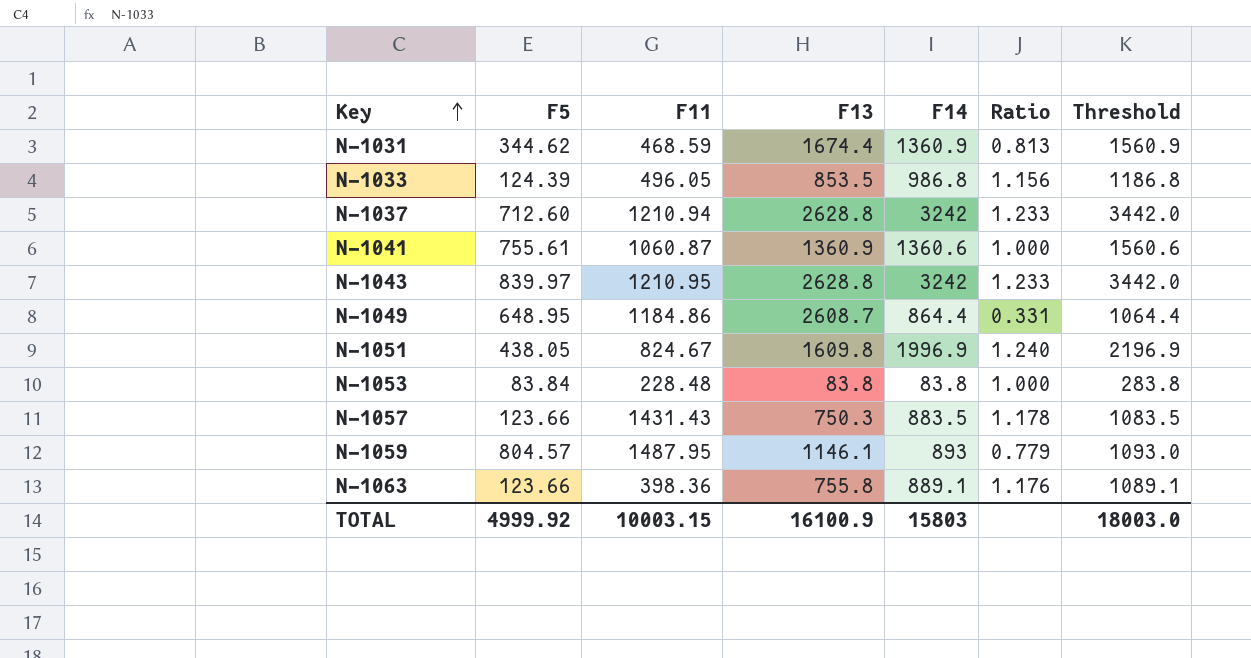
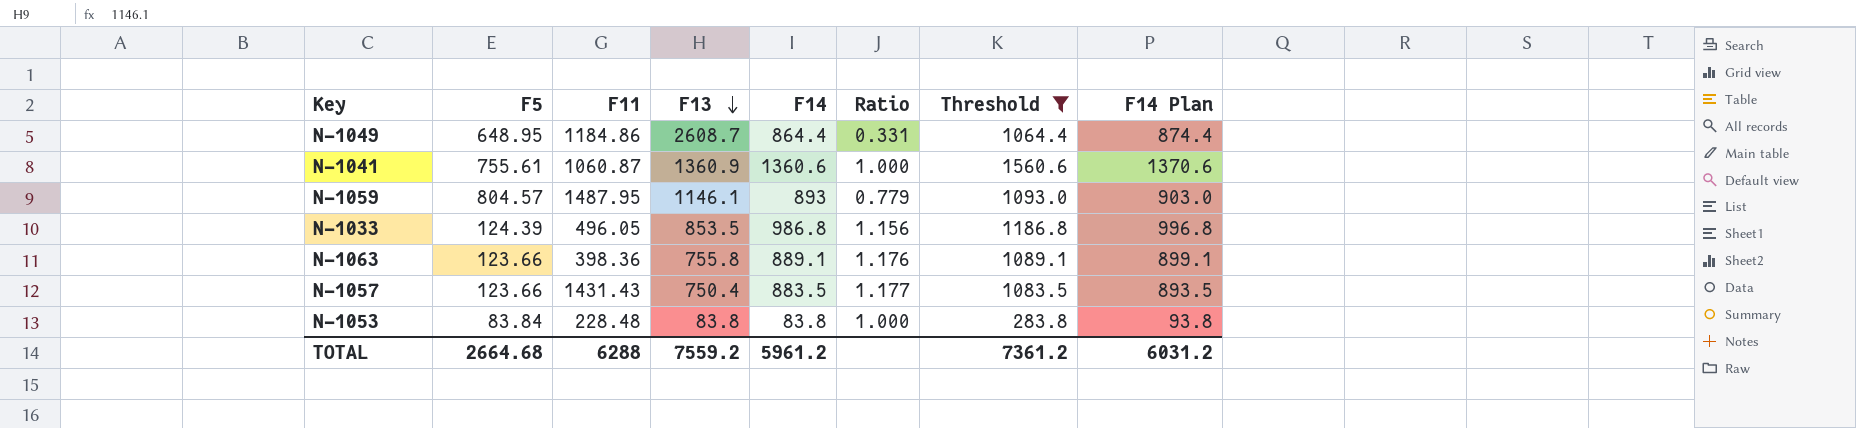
filter: none -> Threshold <= 1560.6
row order: Key ascending -> F13 descending
column F14 Plan | formula: none -> [F14] + 10
N-1057 | F13: 750.3 -> 750.4
N-1057 | Ratio: 1.178 -> 1.177
TOTAL | F5: 4999.92 -> 2664.68
TOTAL | F11: 10003.15 -> 6288
TOTAL | F13: 16100.9 -> 7559.2
TOTAL | F14: 15803 -> 5961.2
TOTAL | Threshold: 18003.0 -> 7361.2

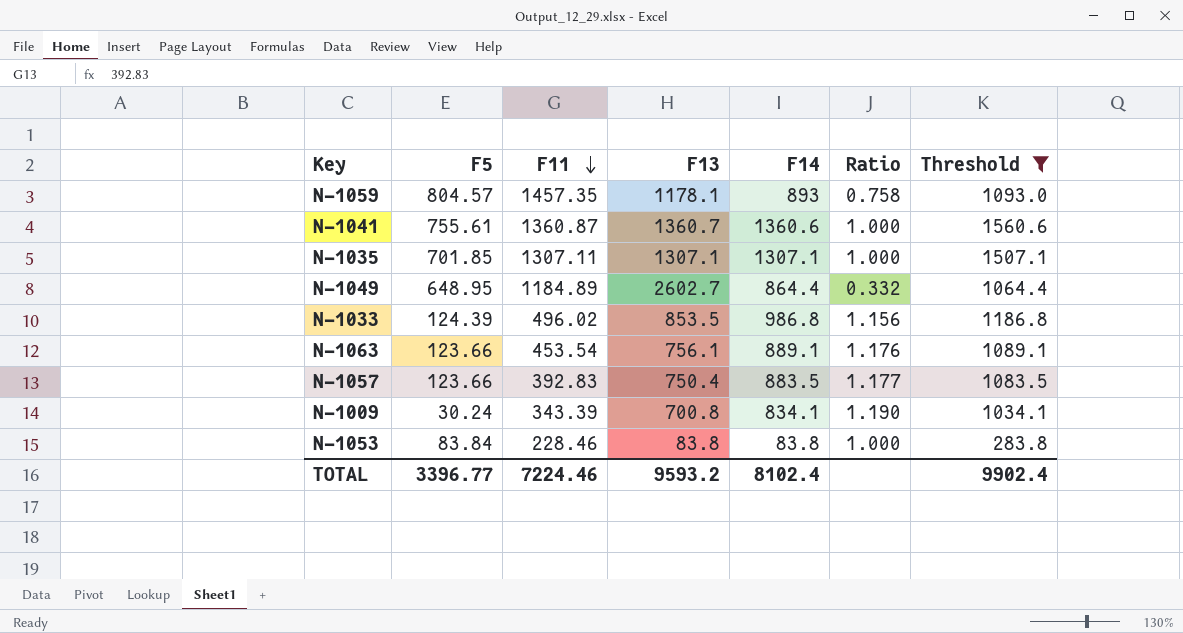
row order: F13 descending -> F11 descending
column F14 Plan | formula: [F14] + 10 -> none
N-1059 | F11: 1487.95 -> 1457.35
N-1059 | F13: 1146.1 -> 1178.1
N-1059 | Ratio: 0.779 -> 0.758
N-1041 | F11: 1060.87 -> 1360.87
N-1041 | F13: 1360.9 -> 1360.7
row N-1035: none -> 701.85 | 1307.11 | 1307.1 | 1307.1 | 1.000 | 1507.1
N-1049 | F11: 1184.86 -> 1184.89
N-1049 | F13: 2608.7 -> 2602.7
N-1049 | Ratio: 0.331 -> 0.332
N-1033 | F11: 496.05 -> 496.02
N-1063 | F11: 398.36 -> 453.54
N-1063 | F13: 755.8 -> 756.1
N-1057 | F11: 1431.43 -> 392.83
row N-1009: none -> 30.24 | 343.39 | 700.8 | 834.1 | 1.190 | 1034.1
N-1053 | F11: 228.48 -> 228.46
TOTAL | F5: 2664.68 -> 3396.77
TOTAL | F11: 6288 -> 7224.46
TOTAL | F13: 7559.2 -> 9593.2
TOTAL | F14: 5961.2 -> 8102.4
TOTAL | Threshold: 7361.2 -> 9902.4

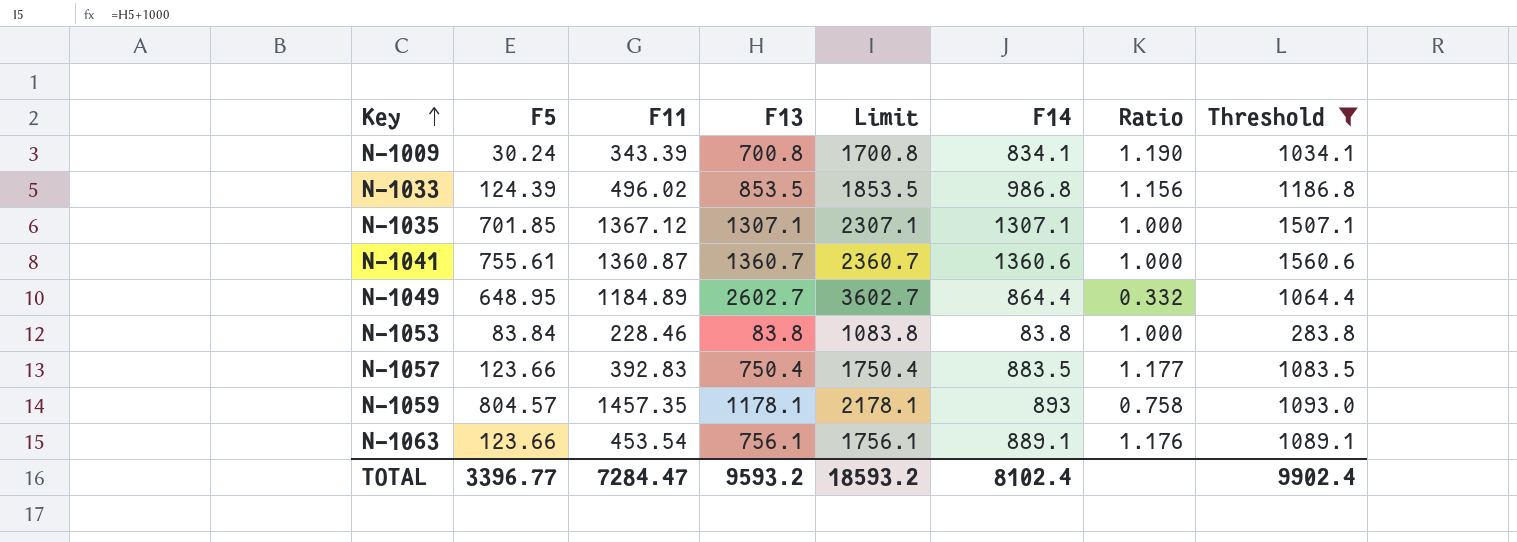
row order: F11 descending -> Key ascending
column Limit | formula: none -> [F13] + 1000
N-1035 | F11: 1307.11 -> 1367.12
TOTAL | F11: 7224.46 -> 7284.47

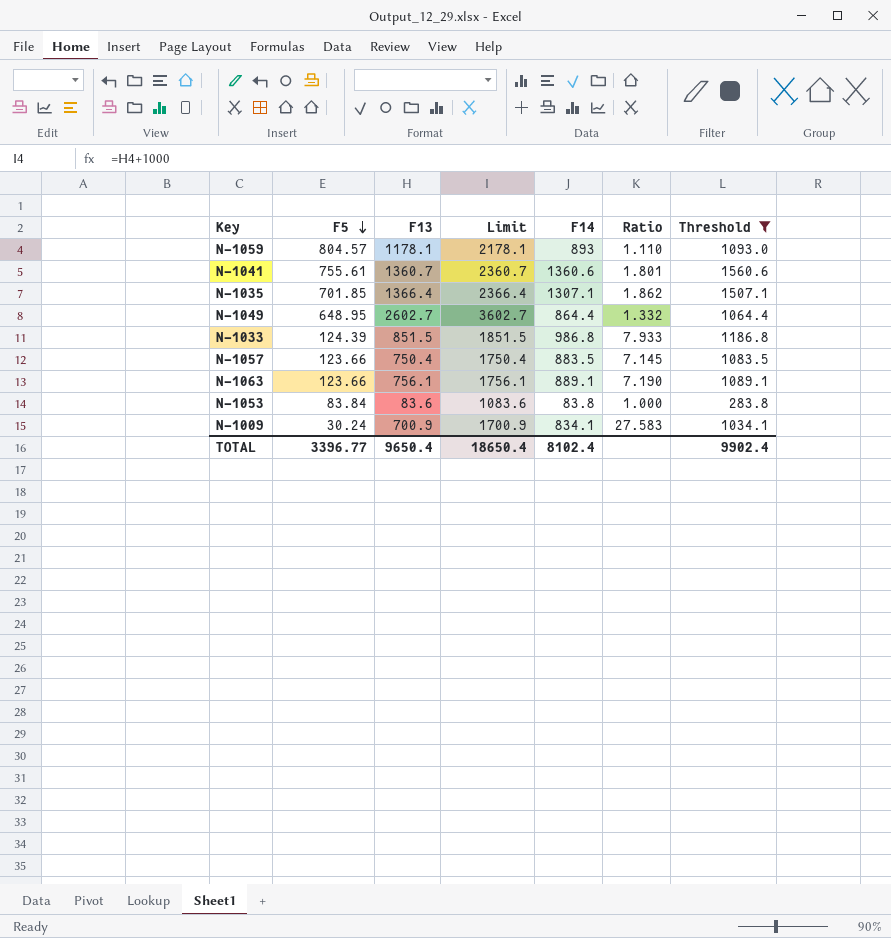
row order: Key ascending -> F5 descending
column F11 | position: 3 -> none
column Ratio | formula: [F14] / [F13] -> [F14] / [F5]
N-1035 | F13: 1307.1 -> 1366.4
N-1035 | Limit: 2307.1 -> 2366.4
N-1033 | F13: 853.5 -> 851.5
N-1033 | Limit: 1853.5 -> 1851.5
N-1053 | F13: 83.8 -> 83.6
N-1053 | Limit: 1083.8 -> 1083.6
N-1009 | F13: 700.8 -> 700.9
N-1009 | Limit: 1700.8 -> 1700.9
TOTAL | F13: 9593.2 -> 9650.4
TOTAL | Limit: 18593.2 -> 18650.4

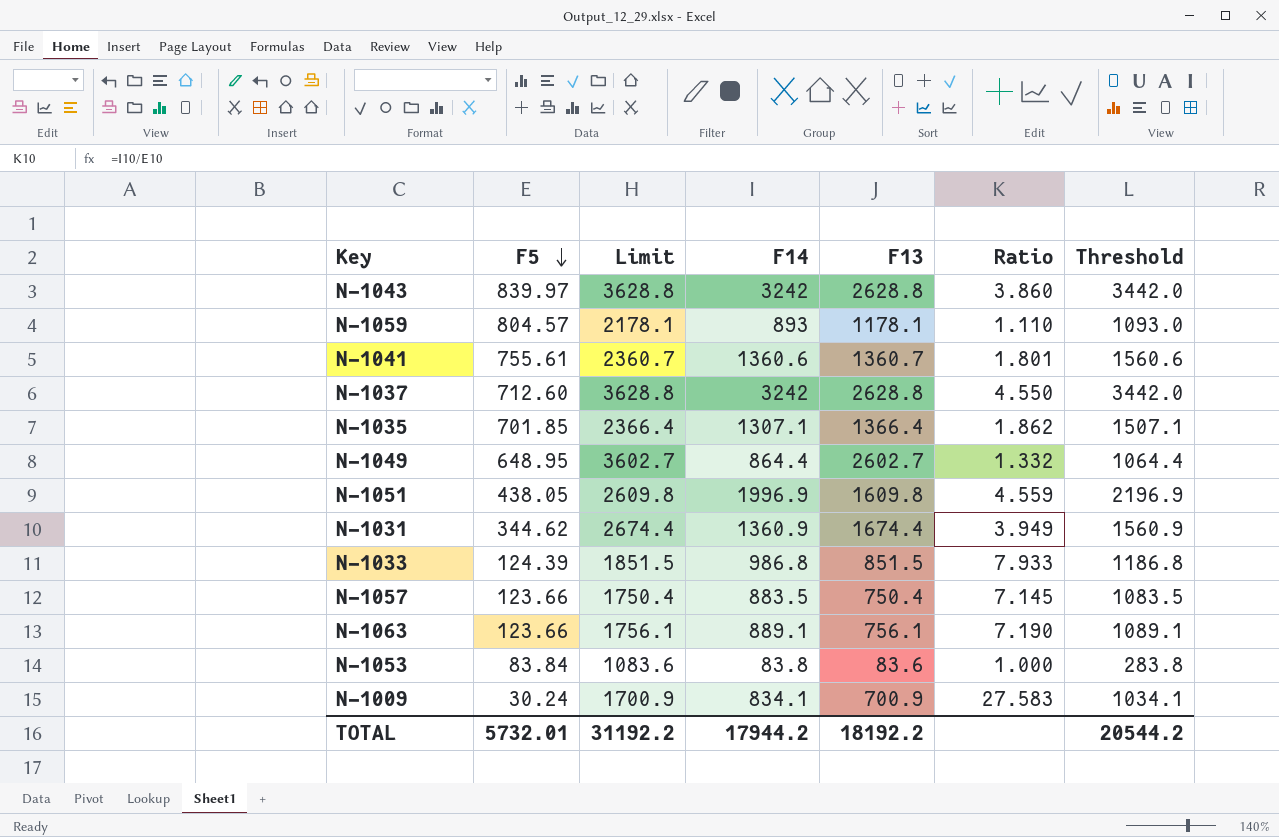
filter: Threshold <= 1560.6 -> none
column F13 | position: 3 -> 5
TOTAL | F5: 3396.77 -> 5732.01
TOTAL | Limit: 18650.4 -> 31192.2
TOTAL | F14: 8102.4 -> 17944.2
TOTAL | F13: 9650.4 -> 18192.2
TOTAL | Threshold: 9902.4 -> 20544.2

